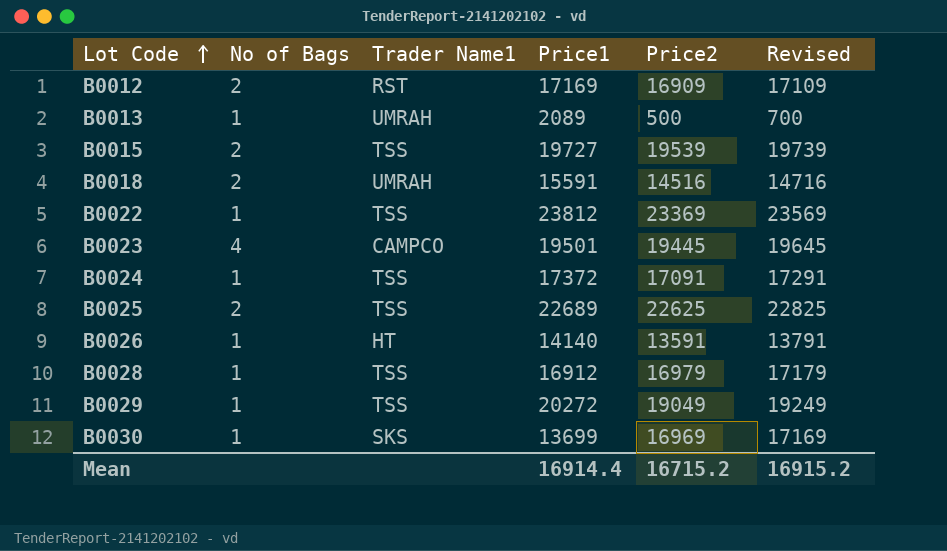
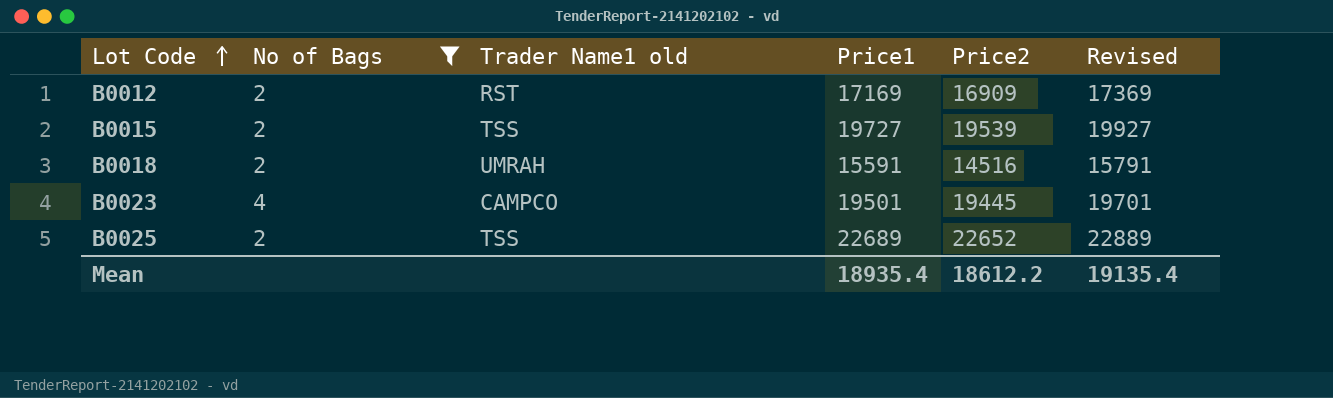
filter: none -> No of Bags != 1
column name: Trader Name1 -> Trader Name1 old
column Revised | formula: [Price2] + 200 -> [Price1] + 200
B0025 | Price2: 22625 -> 22652
Mean | Price1: 16914.4 -> 18935.4
Mean | Price2: 16715.2 -> 18612.2
Mean | Revised: 16915.2 -> 19135.4

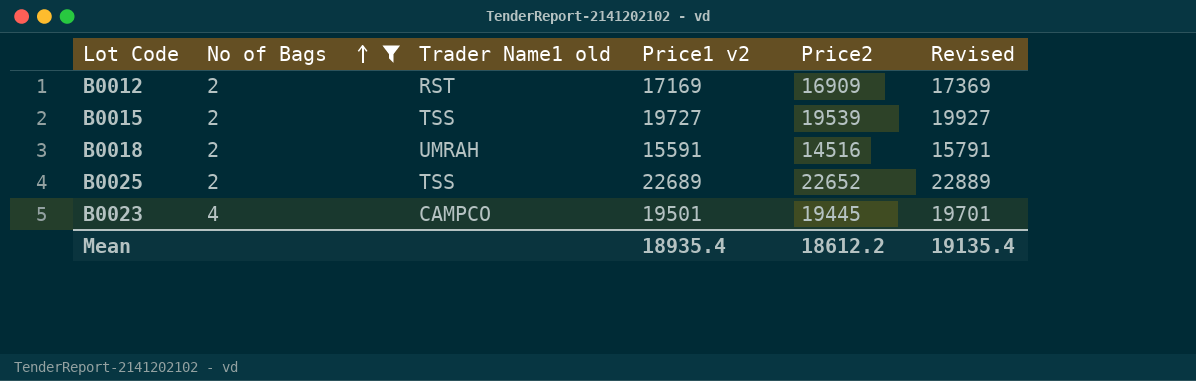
row order: Lot Code ascending -> No of Bags ascending
column name: Price1 -> Price1 v2

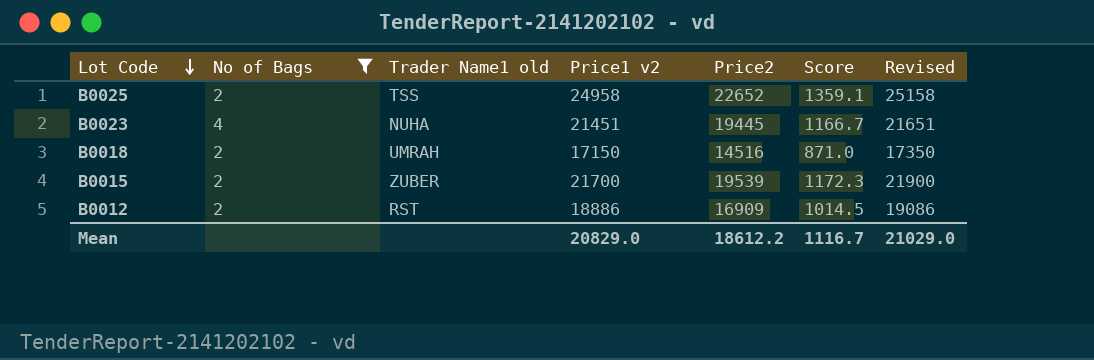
row order: No of Bags ascending -> Lot Code descending
column Score | formula: none -> [Price2] * 0.06
B0025 | Price1 v2: 22689 -> 24958
B0025 | Revised: 22889 -> 25158
B0023 | Trader Name1 old: CAMPCO -> NUHA
B0023 | Price1 v2: 19501 -> 21451
B0023 | Revised: 19701 -> 21651
B0018 | Price1 v2: 15591 -> 17150
B0018 | Revised: 15791 -> 17350
B0015 | Trader Name1 old: TSS -> ZUBER
B0015 | Price1 v2: 19727 -> 21700
B0015 | Revised: 19927 -> 21900
B0012 | Price1 v2: 17169 -> 18886
B0012 | Revised: 17369 -> 19086
Mean | Price1 v2: 18935.4 -> 20829.0
Mean | Revised: 19135.4 -> 21029.0

